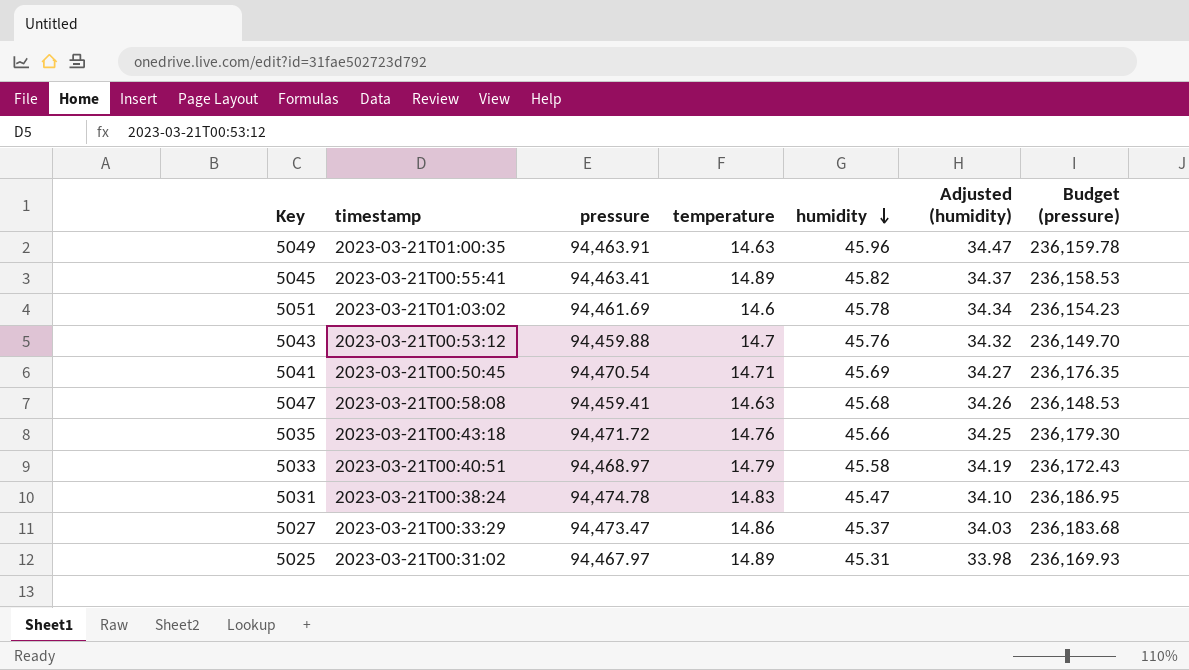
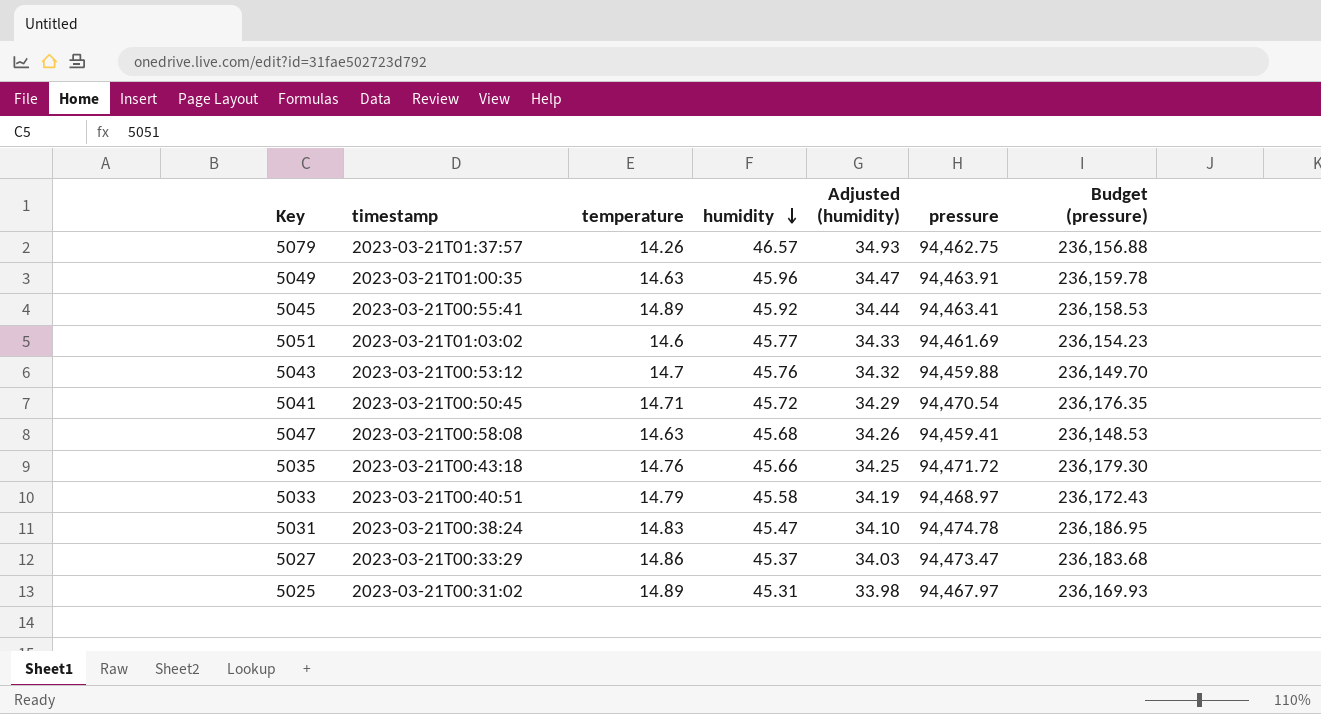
column pressure | position: 3 -> 6
row 5079: none -> 2023-03-21T01:37:57 | 14.26 | 46.57 | 34.93 | 94,462.75 | 236,156.88
5045 | humidity: 45.82 -> 45.92
5045 | Adjusted (humidity): 34.37 -> 34.44
5051 | humidity: 45.78 -> 45.77
5051 | Adjusted (humidity): 34.34 -> 34.33
5041 | humidity: 45.69 -> 45.72
5041 | Adjusted (humidity): 34.27 -> 34.29

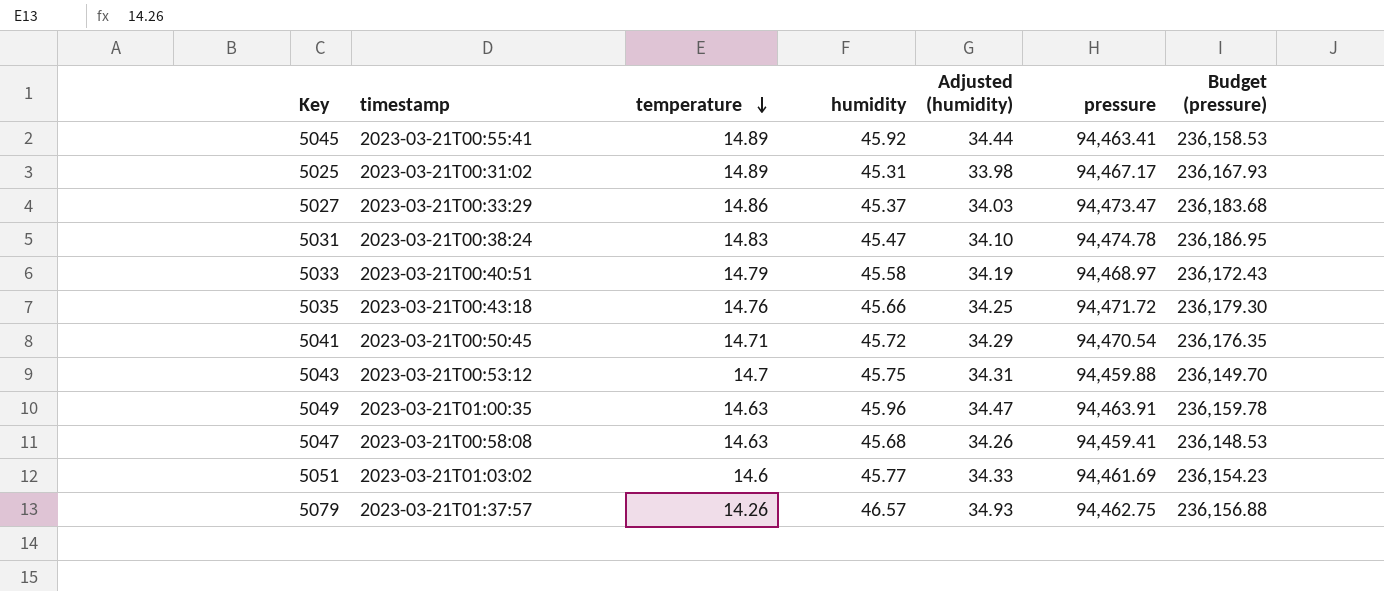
row order: humidity descending -> temperature descending
5025 | pressure: 94,467.97 -> 94,467.17
5025 | Budget (pressure): 236,169.93 -> 236,167.93
5043 | humidity: 45.76 -> 45.75
5043 | Adjusted (humidity): 34.32 -> 34.31

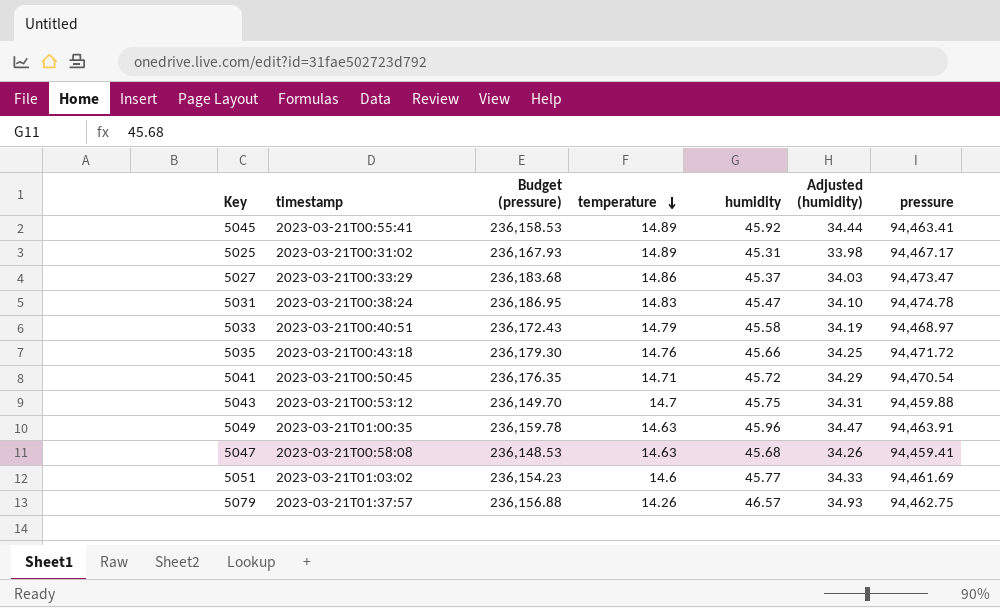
column Budget (pressure) | position: 7 -> 3

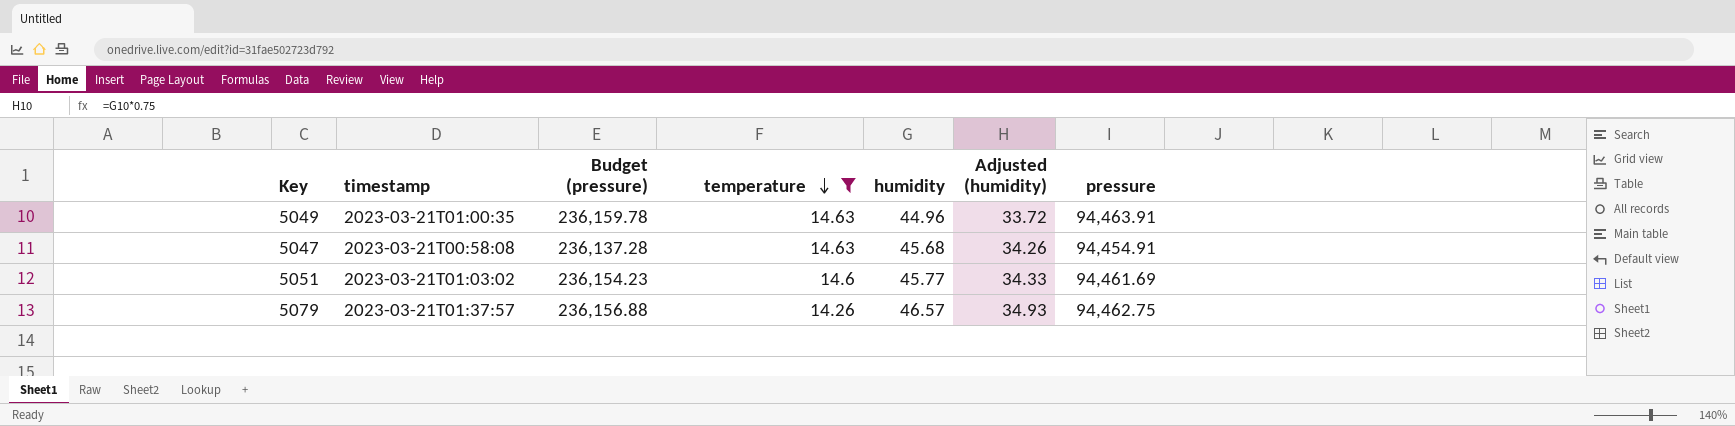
filter: none -> temperature <= 14.63
5049 | humidity: 45.96 -> 44.96
5049 | Adjusted (humidity): 34.47 -> 33.72
5047 | Budget (pressure): 236,148.53 -> 236,137.28
5047 | pressure: 94,459.41 -> 94,454.91

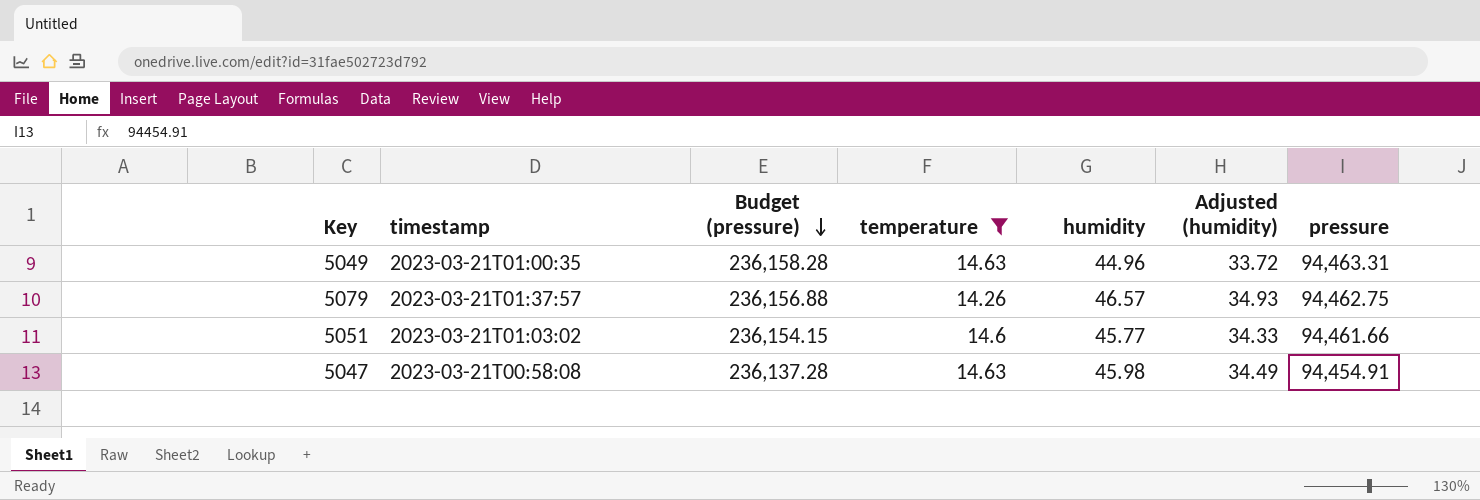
row order: temperature descending -> Budget (pressure) descending
5049 | Budget (pressure): 236,159.78 -> 236,158.28
5049 | pressure: 94,463.91 -> 94,463.31
5051 | Budget (pressure): 236,154.23 -> 236,154.15
5051 | pressure: 94,461.69 -> 94,461.66
5047 | humidity: 45.68 -> 45.98
5047 | Adjusted (humidity): 34.26 -> 34.49

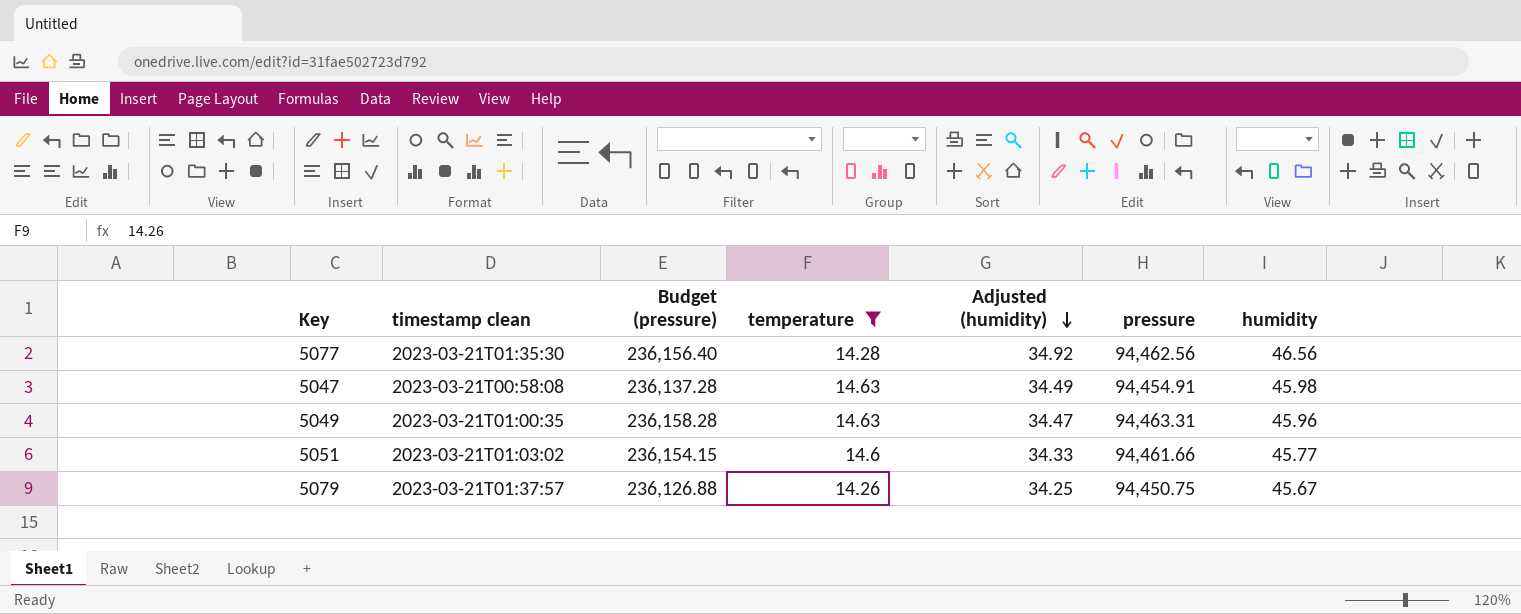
row order: Budget (pressure) descending -> Adjusted (humidity) descending
column name: timestamp -> timestamp clean
column humidity | position: 5 -> 7
row 5077: none -> 2023-03-21T01:35:30 | 236,156.40 | 14.28 | 34.92 | 94,462.56 | 46.56
5049 | Adjusted (humidity): 33.72 -> 34.47
5049 | humidity: 44.96 -> 45.96
5079 | Budget (pressure): 236,156.88 -> 236,126.88
5079 | Adjusted (humidity): 34.93 -> 34.25
5079 | pressure: 94,462.75 -> 94,450.75
5079 | humidity: 46.57 -> 45.67

